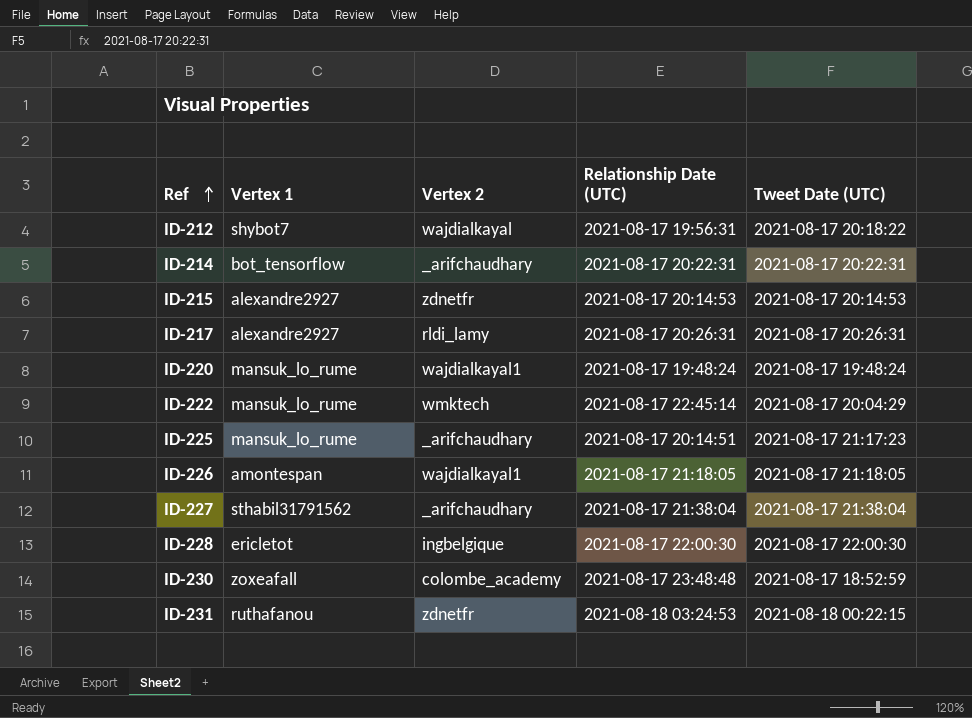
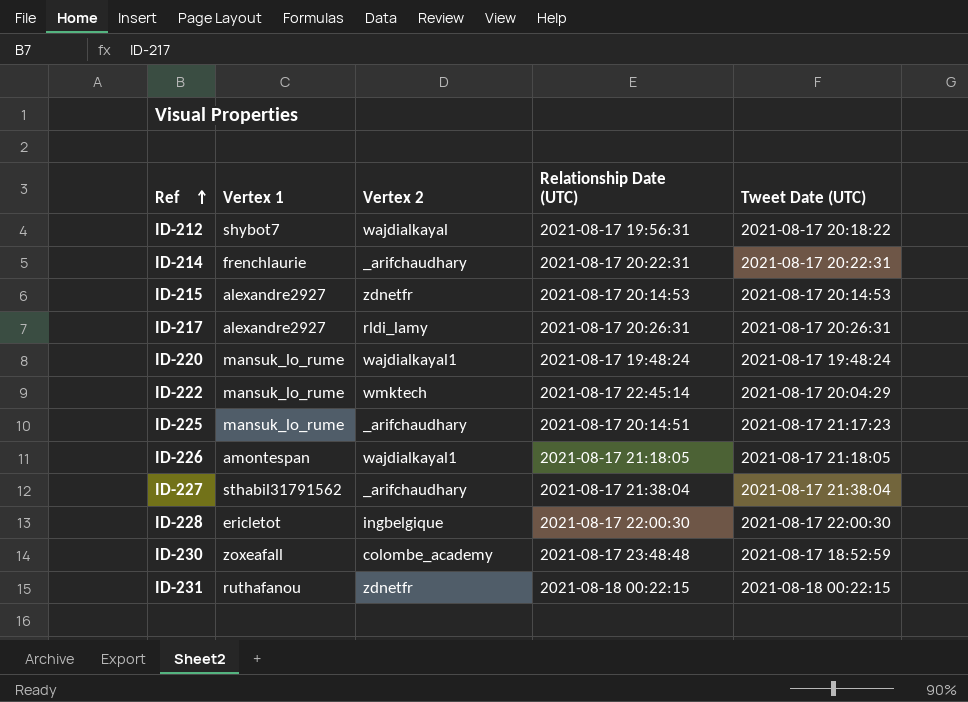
ID-214 | Vertex 1: bot_tensorflow -> frenchlaurie
ID-231 | Relationship Date (UTC): 2021-08-18 03:24:53 -> 2021-08-18 00:22:15

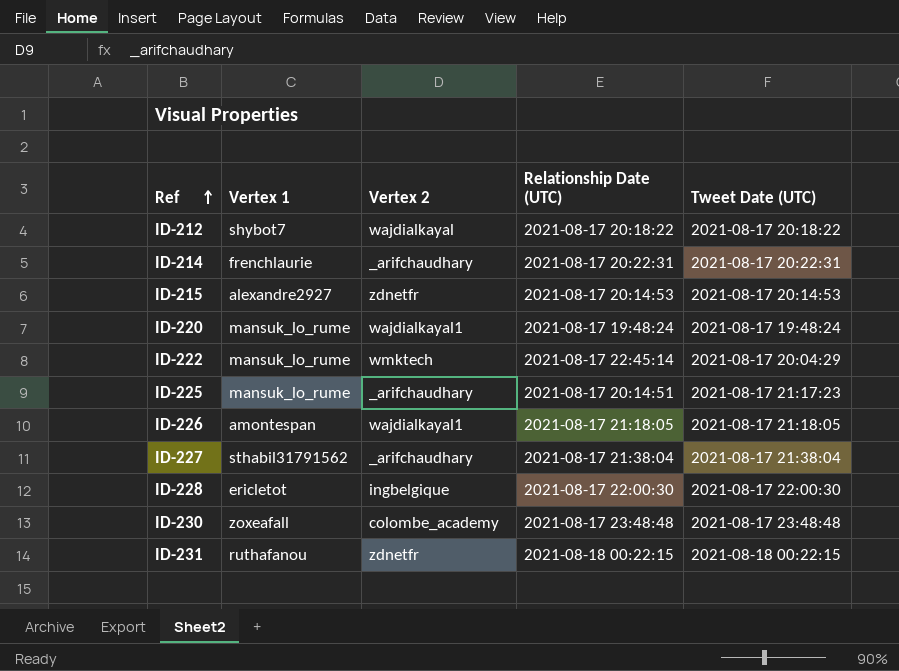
row ID-217: alexandre2927 | rldi_lamy | 2021-08-17 20:26:31 | 2021-08-17 20:26:31 -> none
ID-212 | Relationship Date (UTC): 2021-08-17 19:56:31 -> 2021-08-17 20:18:22
ID-230 | Tweet Date (UTC): 2021-08-17 18:52:59 -> 2021-08-17 23:48:48

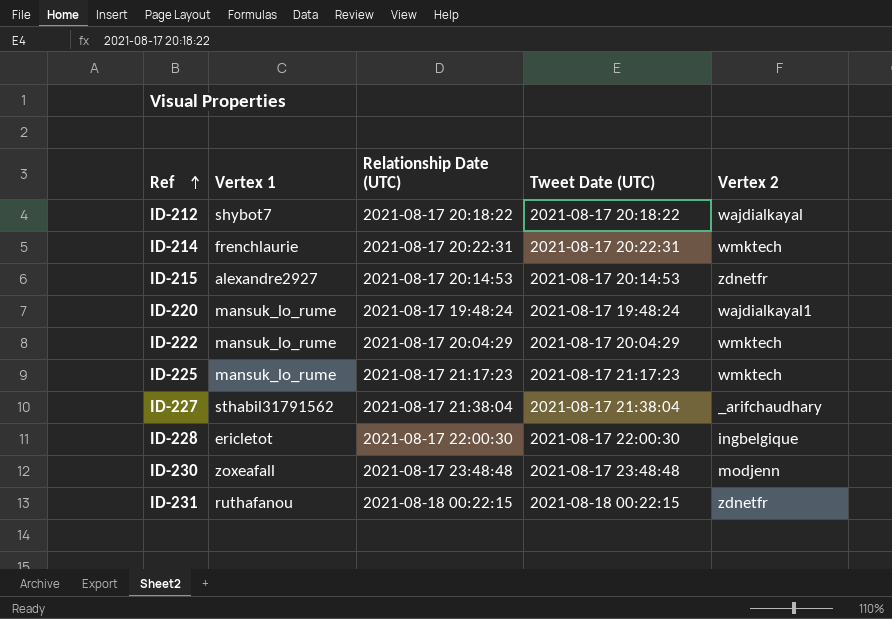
column Vertex 2 | position: 3 -> 5
row ID-226: amontespan | wajdialkayal1 | 2021-08-17 21:18:05 | 2021-08-17 21:18:05 -> none
ID-214 | Vertex 2: _arifchaudhary -> wmktech
ID-222 | Relationship Date (UTC): 2021-08-17 22:45:14 -> 2021-08-17 20:04:29
ID-225 | Relationship Date (UTC): 2021-08-17 20:14:51 -> 2021-08-17 21:17:23
ID-225 | Vertex 2: _arifchaudhary -> wmktech
ID-230 | Vertex 2: colombe_academy -> modjenn

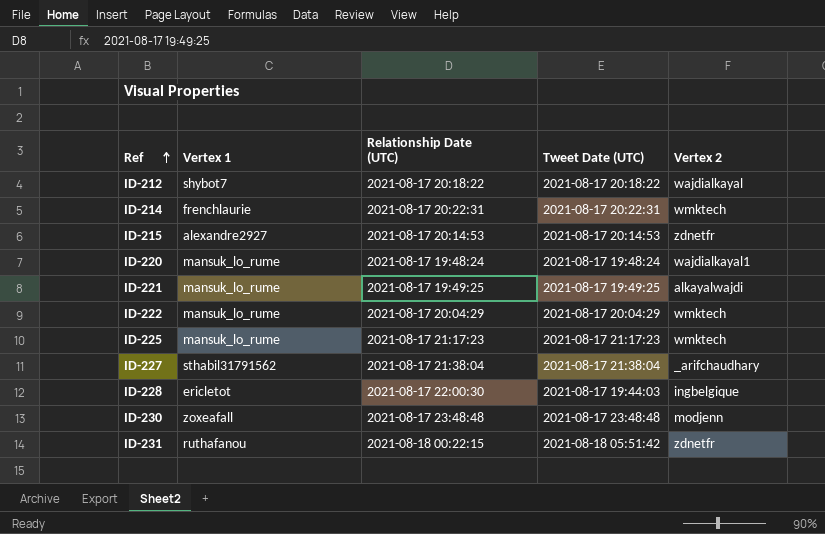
row ID-221: none -> mansuk_lo_rume | 2021-08-17 19:49:25 | 2021-08-17 19:49:25 | alkayalwajdi
ID-228 | Tweet Date (UTC): 2021-08-17 22:00:30 -> 2021-08-17 19:44:03
ID-231 | Tweet Date (UTC): 2021-08-18 00:22:15 -> 2021-08-18 05:51:42

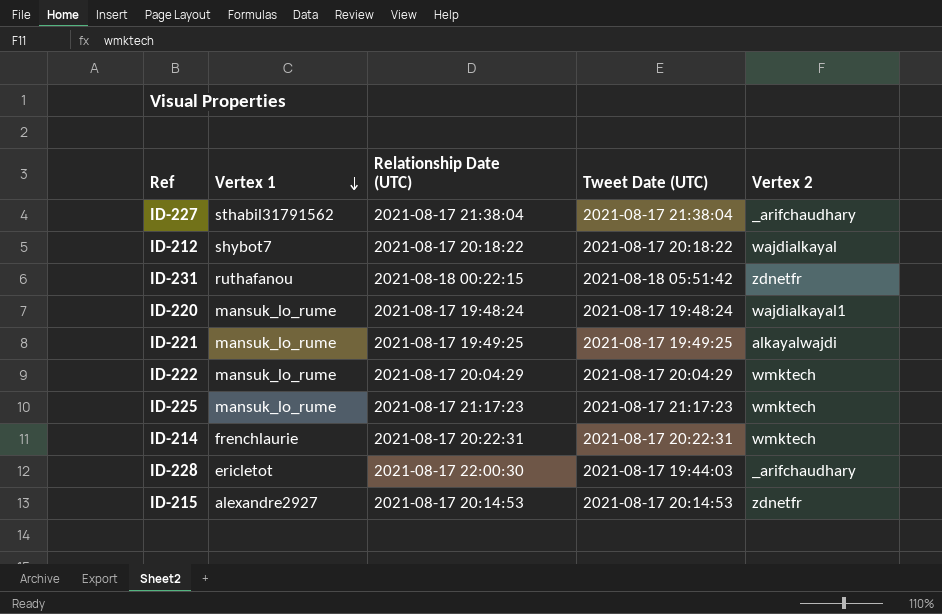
row order: Ref ascending -> Vertex 1 descending
row ID-230: zoxeafall | 2021-08-17 23:48:48 | 2021-08-17 23:48:48 | modjenn -> none
ID-228 | Vertex 2: ingbelgique -> _arifchaudhary

